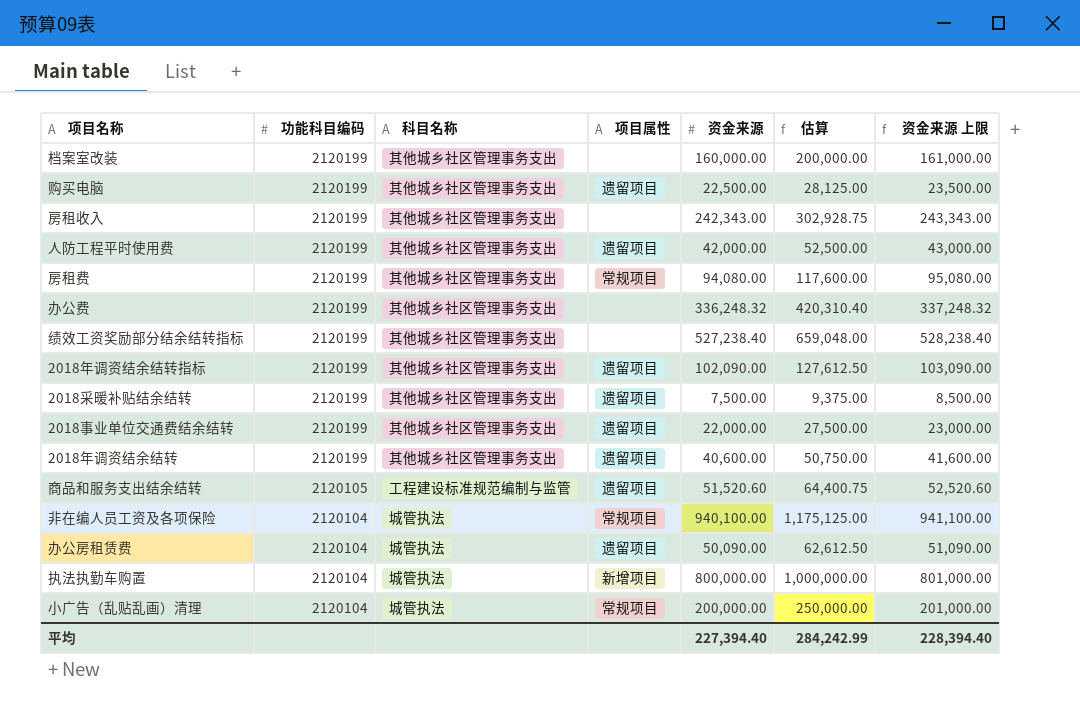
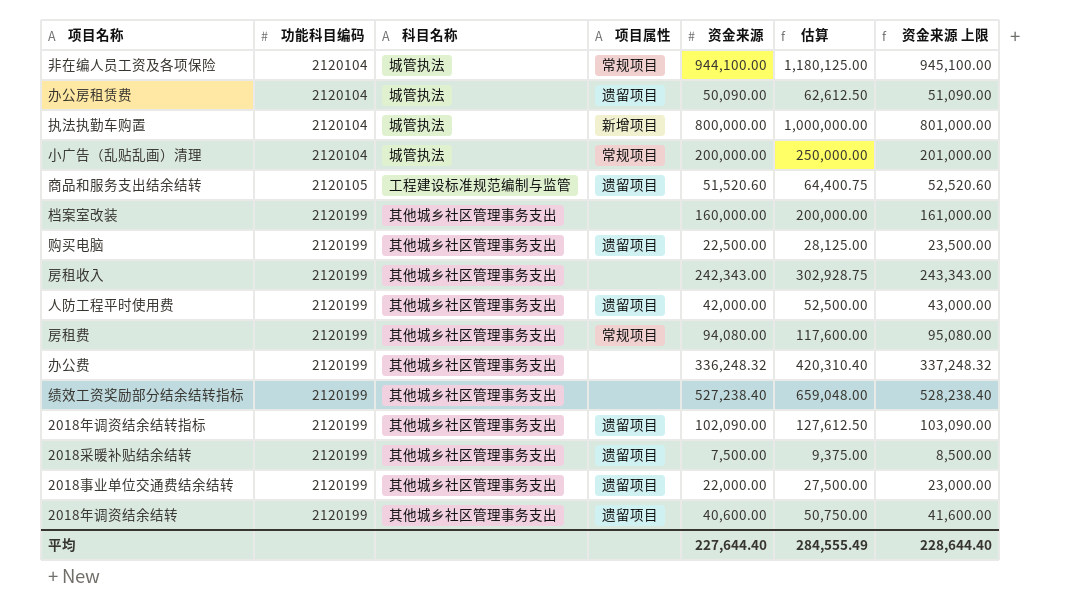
row order: 功能科目编码 descending -> 功能科目编码 ascending
非在编人员工资及各项保险 | 资金来源: 940,100.00 -> 944,100.00
非在编人员工资及各项保险 | 估算: 1,175,125.00 -> 1,180,125.00
非在编人员工资及各项保险 | 资金来源 上限: 941,100.00 -> 945,100.00
平均 | 资金来源: 227,394.40 -> 227,644.40
平均 | 估算: 284,242.99 -> 284,555.49
平均 | 资金来源 上限: 228,394.40 -> 228,644.40

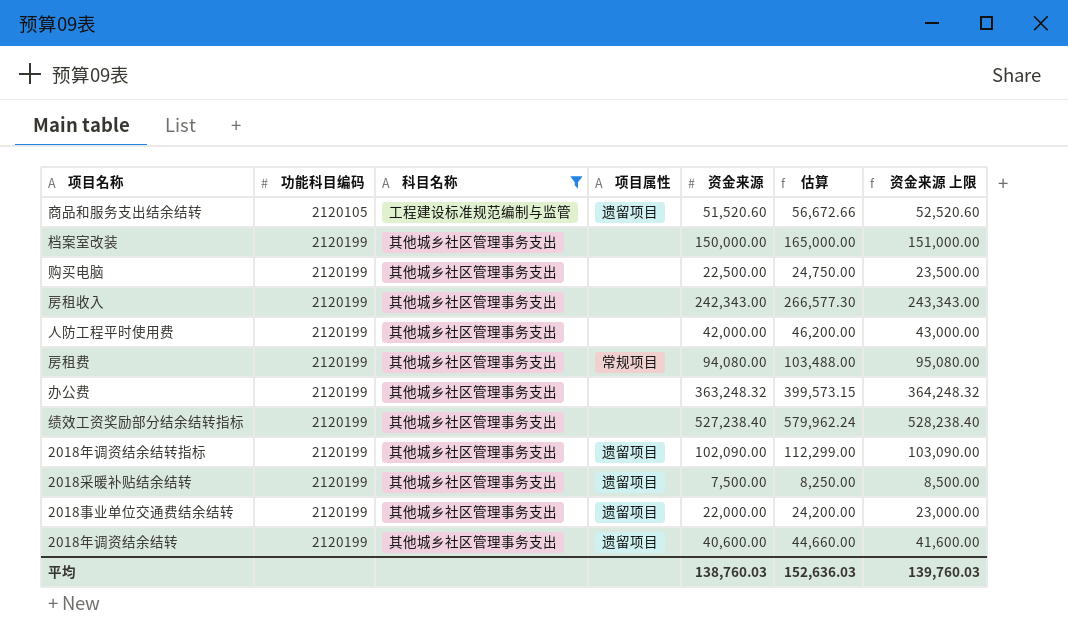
filter: none -> 科目名称 != 城管执法
column 估算 | formula: [资金来源] * 1.25 -> [资金来源] * 1.1
档案室改装 | 资金来源: 160,000.00 -> 150,000.00
档案室改装 | 资金来源 上限: 161,000.00 -> 151,000.00
购买电脑 | 项目属性: 遗留项目 -> none
人防工程平时使用费 | 项目属性: 遗留项目 -> none
办公费 | 资金来源: 336,248.32 -> 363,248.32
办公费 | 资金来源 上限: 337,248.32 -> 364,248.32
平均 | 资金来源: 227,644.40 -> 138,760.03
平均 | 估算: 284,555.49 -> 152,636.03
平均 | 资金来源 上限: 228,644.40 -> 139,760.03

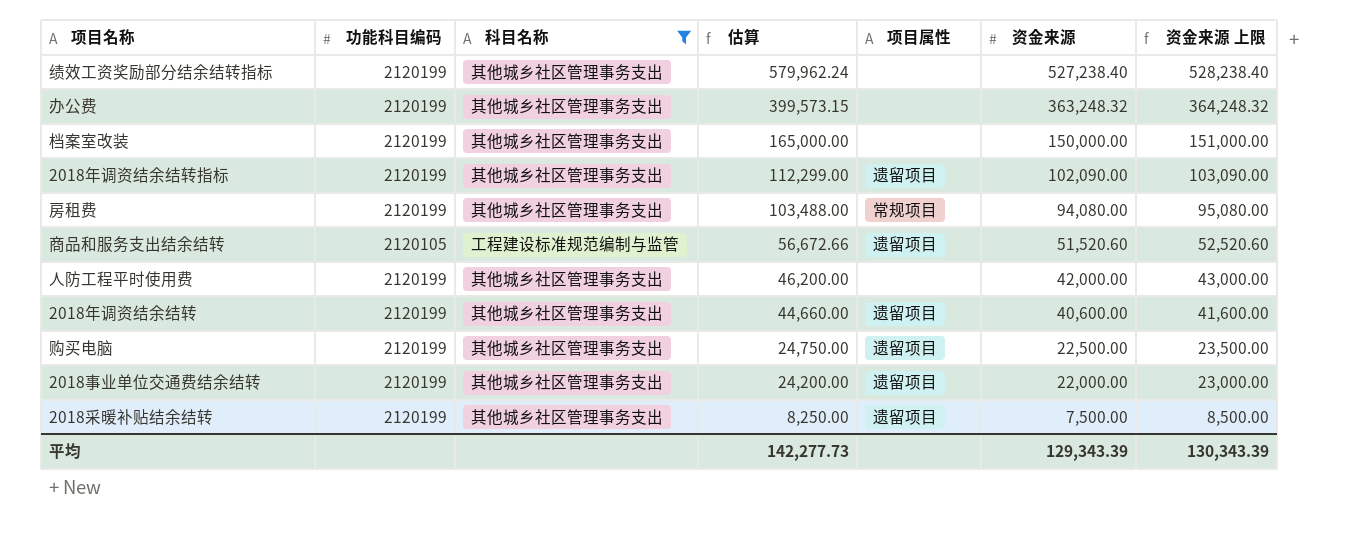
row order: 功能科目编码 ascending -> 估算 descending
column 估算 | position: 6 -> 4
row 房租收入: 2120199 | 其他城乡社区管理事务支出 | none | 242,343.00 | 266,577.30 | 243,343.00 -> none
购买电脑 | 项目属性: none -> 遗留项目
平均 | 估算: 152,636.03 -> 142,277.73
平均 | 资金来源: 138,760.03 -> 129,343.39
平均 | 资金来源 上限: 139,760.03 -> 130,343.39

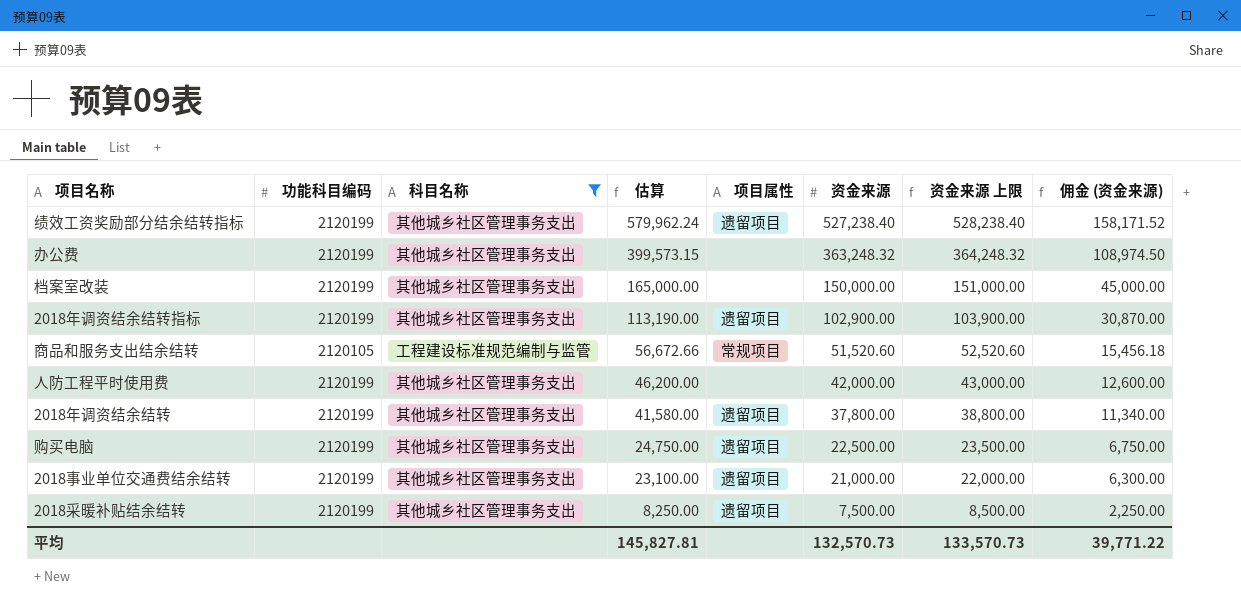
column 佣金 (资金来源) | formula: none -> [资金来源] * 0.3
row 房租费: 2120199 | 其他城乡社区管理事务支出 | 103,488.00 | 常规项目 | 94,080.00 | 95,080.00 -> none
绩效工资奖励部分结余结转指标 | 项目属性: none -> 遗留项目
2018年调资结余结转指标 | 估算: 112,299.00 -> 113,190.00
2018年调资结余结转指标 | 资金来源: 102,090.00 -> 102,900.00
2018年调资结余结转指标 | 资金来源 上限: 103,090.00 -> 103,900.00
商品和服务支出结余结转 | 项目属性: 遗留项目 -> 常规项目
2018年调资结余结转 | 估算: 44,660.00 -> 41,580.00
2018年调资结余结转 | 资金来源: 40,600.00 -> 37,800.00
2018年调资结余结转 | 资金来源 上限: 41,600.00 -> 38,800.00
2018事业单位交通费结余结转 | 估算: 24,200.00 -> 23,100.00
2018事业单位交通费结余结转 | 资金来源: 22,000.00 -> 21,000.00
2018事业单位交通费结余结转 | 资金来源 上限: 23,000.00 -> 22,000.00
平均 | 估算: 142,277.73 -> 145,827.81
平均 | 资金来源: 129,343.39 -> 132,570.73
平均 | 资金来源 上限: 130,343.39 -> 133,570.73

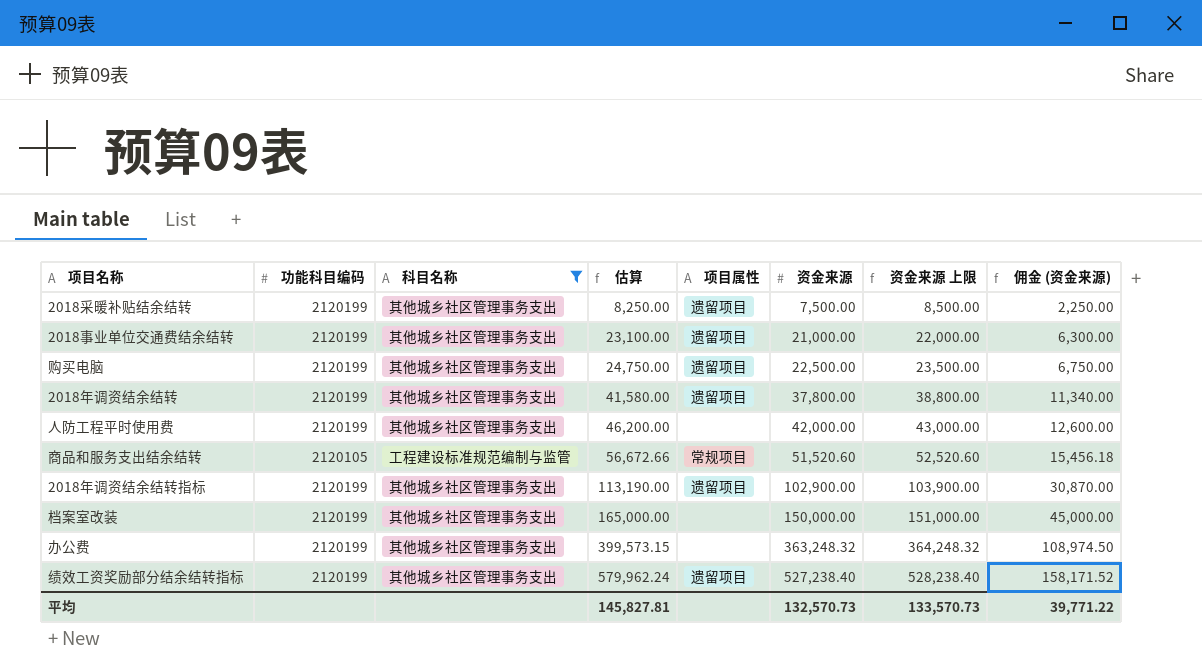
row order: 估算 descending -> 估算 ascending

